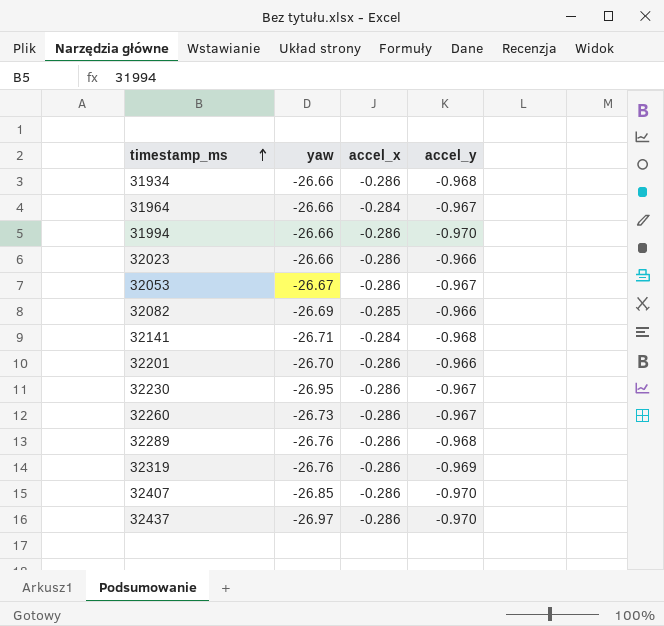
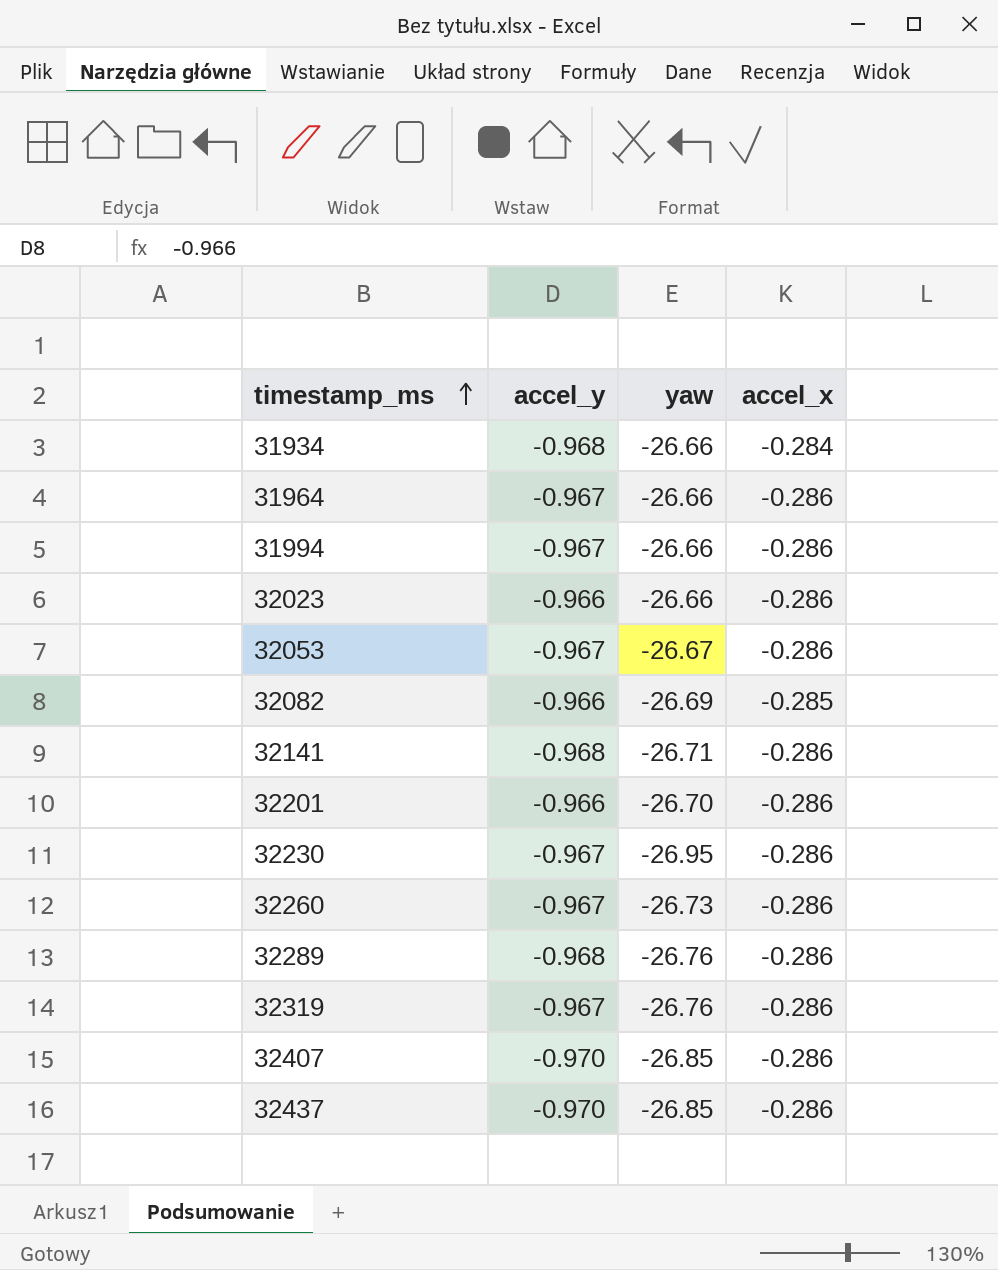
column accel_y | position: 4 -> 2
31934 | accel_x: -0.286 -> -0.284
31964 | accel_x: -0.284 -> -0.286
31994 | accel_y: -0.970 -> -0.967
32141 | accel_x: -0.284 -> -0.286
32319 | accel_y: -0.969 -> -0.967
32437 | yaw: -26.97 -> -26.85

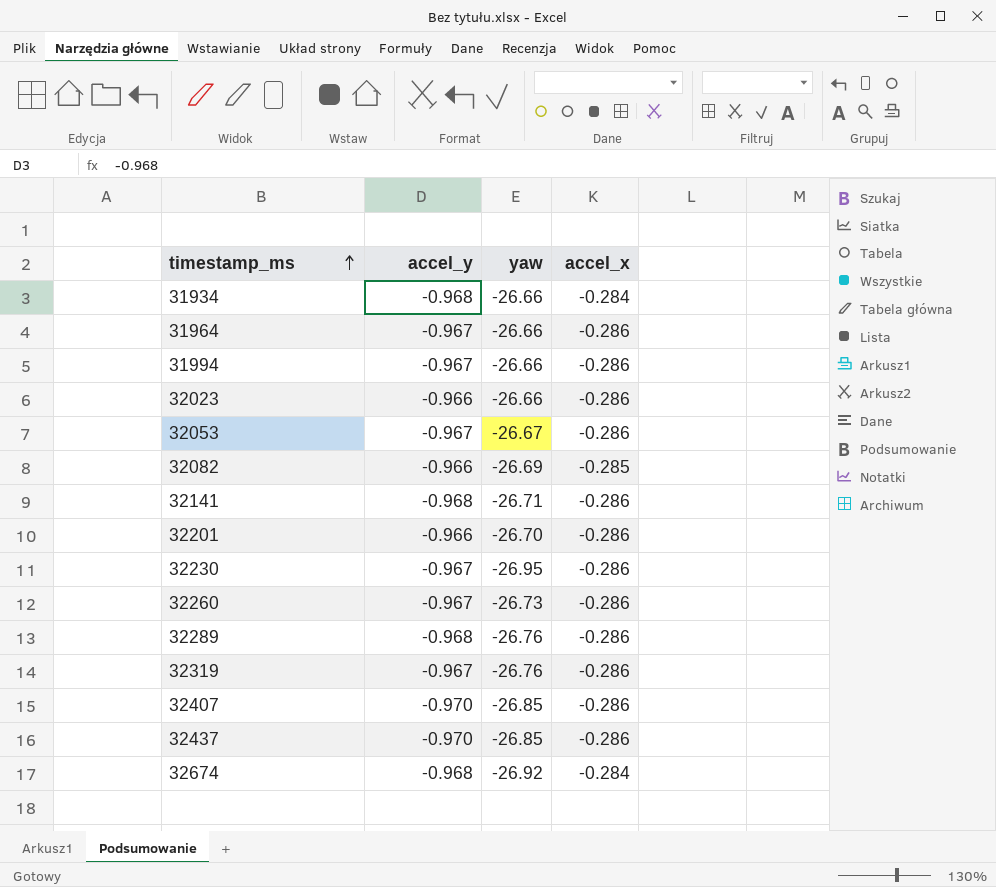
row 32674: none -> -0.968 | -26.92 | -0.284

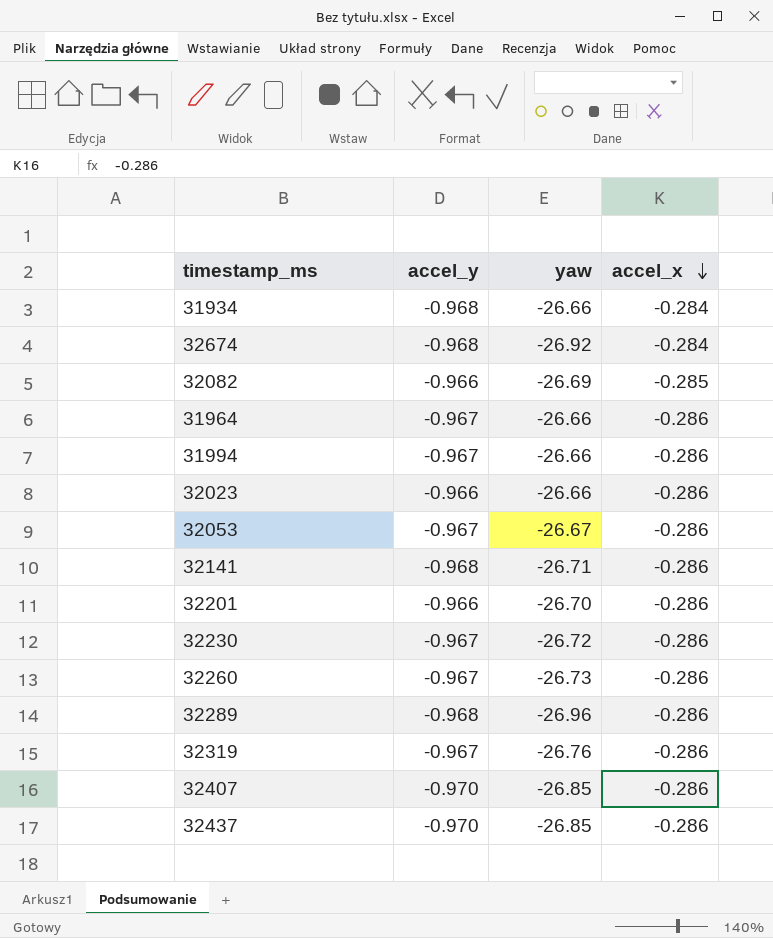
row order: timestamp_ms ascending -> accel_x descending
32230 | yaw: -26.95 -> -26.72
32289 | yaw: -26.76 -> -26.96

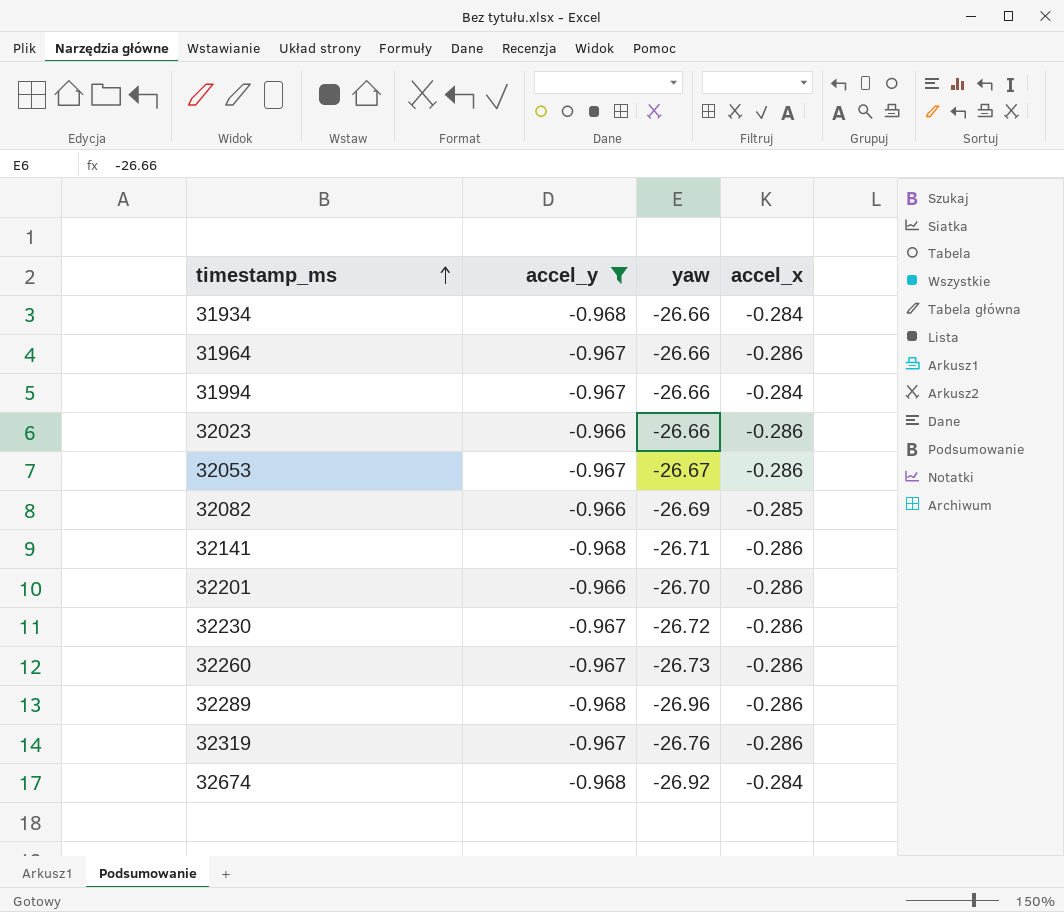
filter: none -> accel_y != -0.970
row order: accel_x descending -> timestamp_ms ascending
31994 | accel_x: -0.286 -> -0.284

